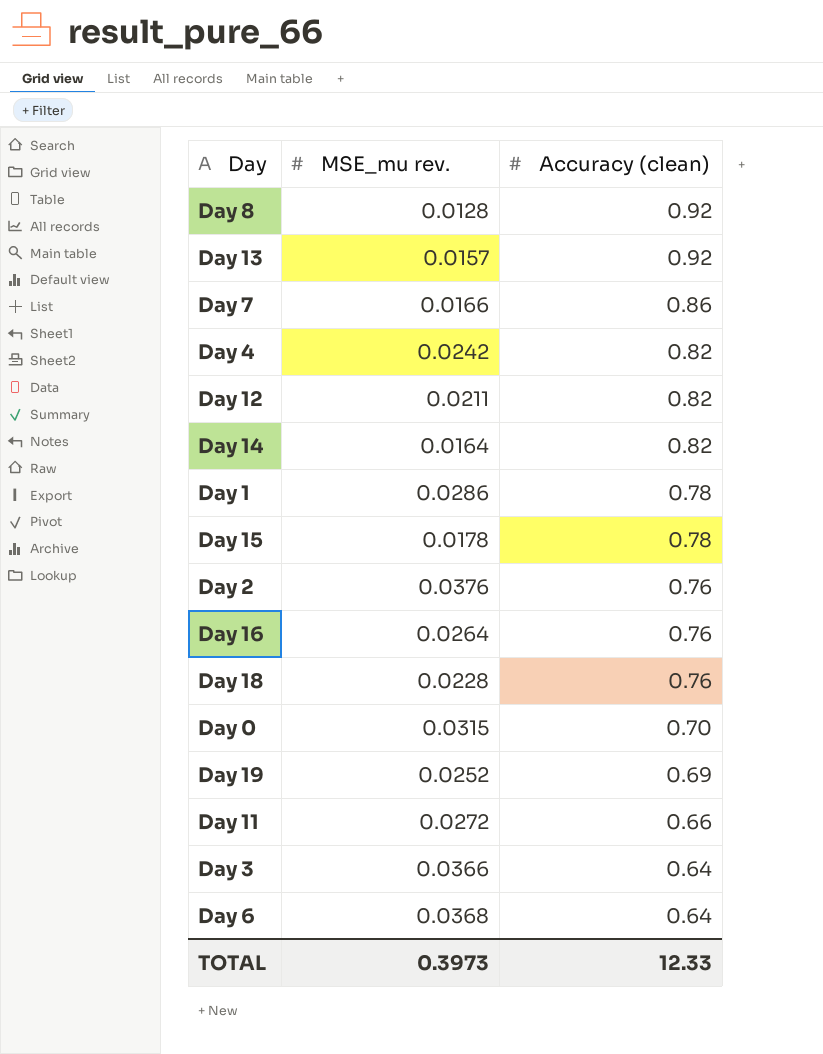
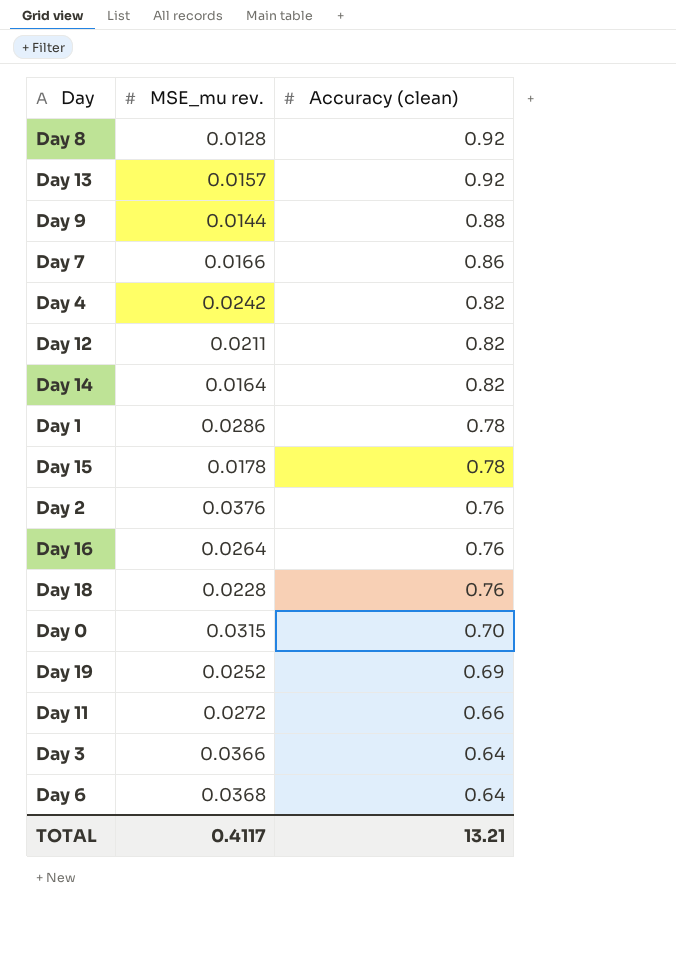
row Day 9: none -> 0.0144 | 0.88
TOTAL | MSE_mu rev.: 0.3973 -> 0.4117
TOTAL | Accuracy (clean): 12.33 -> 13.21

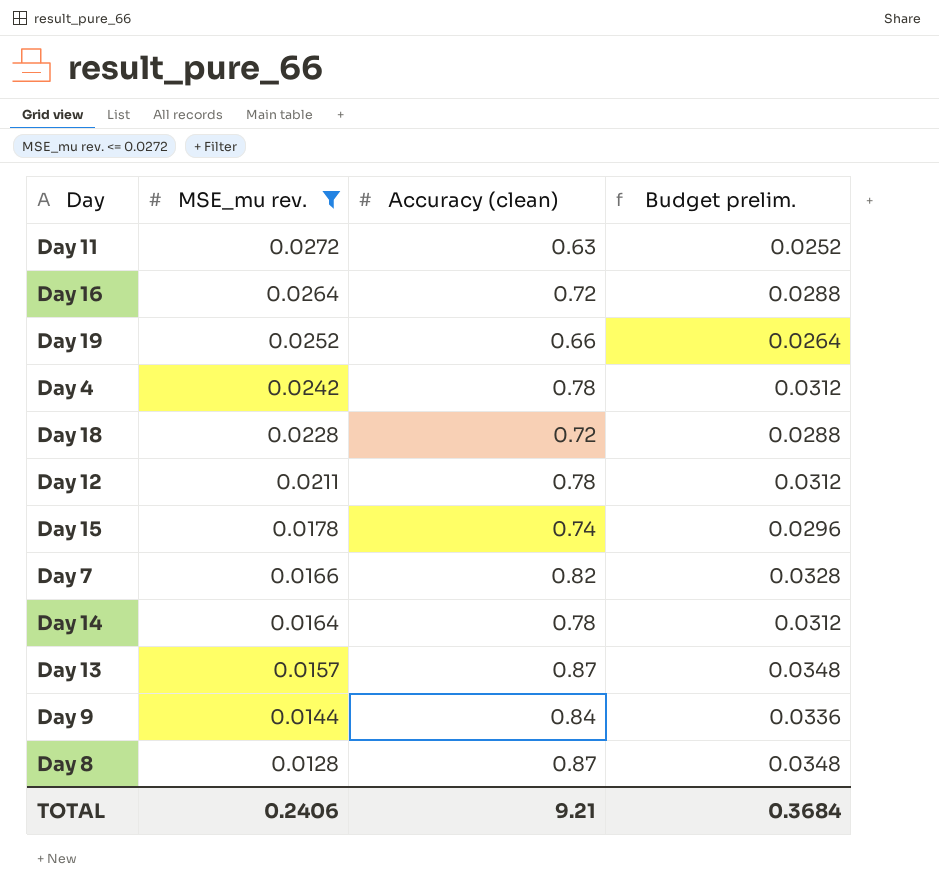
filter: none -> MSE_mu rev. <= 0.0272
row order: Accuracy (clean) descending -> MSE_mu rev. descending
column Budget prelim. | formula: none -> [Accuracy (clean)] * 0.04
Day 11 | Accuracy (clean): 0.66 -> 0.63
Day 16 | Accuracy (clean): 0.76 -> 0.72
Day 19 | Accuracy (clean): 0.69 -> 0.66
Day 4 | Accuracy (clean): 0.82 -> 0.78
Day 18 | Accuracy (clean): 0.76 -> 0.72
Day 12 | Accuracy (clean): 0.82 -> 0.78
Day 15 | Accuracy (clean): 0.78 -> 0.74
Day 7 | Accuracy (clean): 0.86 -> 0.82
Day 14 | Accuracy (clean): 0.82 -> 0.78
Day 13 | Accuracy (clean): 0.92 -> 0.87
Day 9 | Accuracy (clean): 0.88 -> 0.84
Day 8 | Accuracy (clean): 0.92 -> 0.87
TOTAL | MSE_mu rev.: 0.4117 -> 0.2406
TOTAL | Accuracy (clean): 13.21 -> 9.21

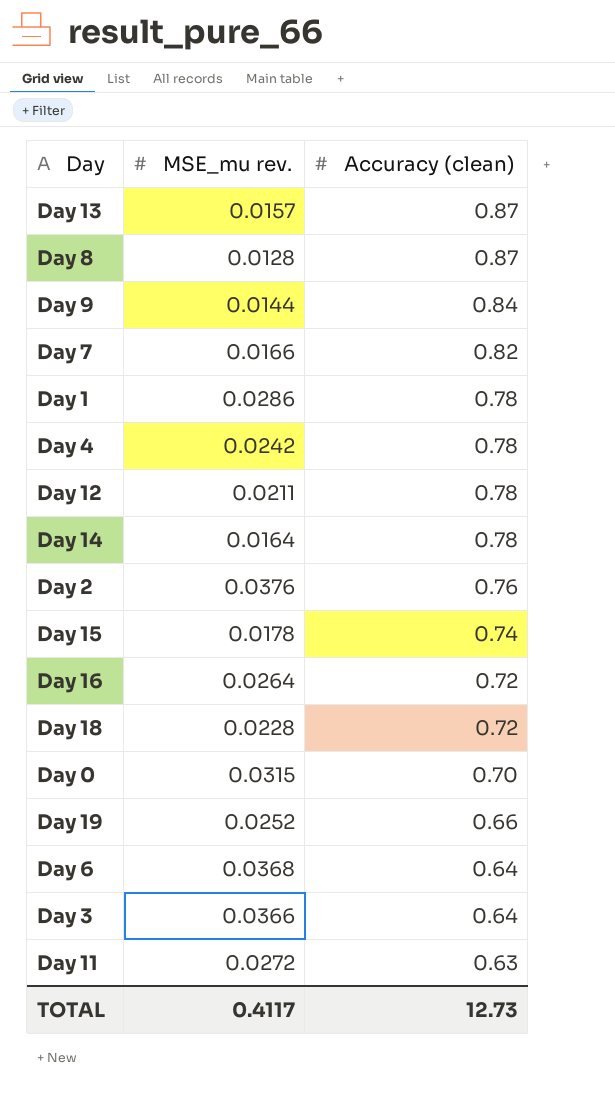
filter: MSE_mu rev. <= 0.0272 -> none
row order: MSE_mu rev. descending -> Accuracy (clean) descending
column Budget prelim. | formula: [Accuracy (clean)] * 0.04 -> none
TOTAL | MSE_mu rev.: 0.2406 -> 0.4117
TOTAL | Accuracy (clean): 9.21 -> 12.73

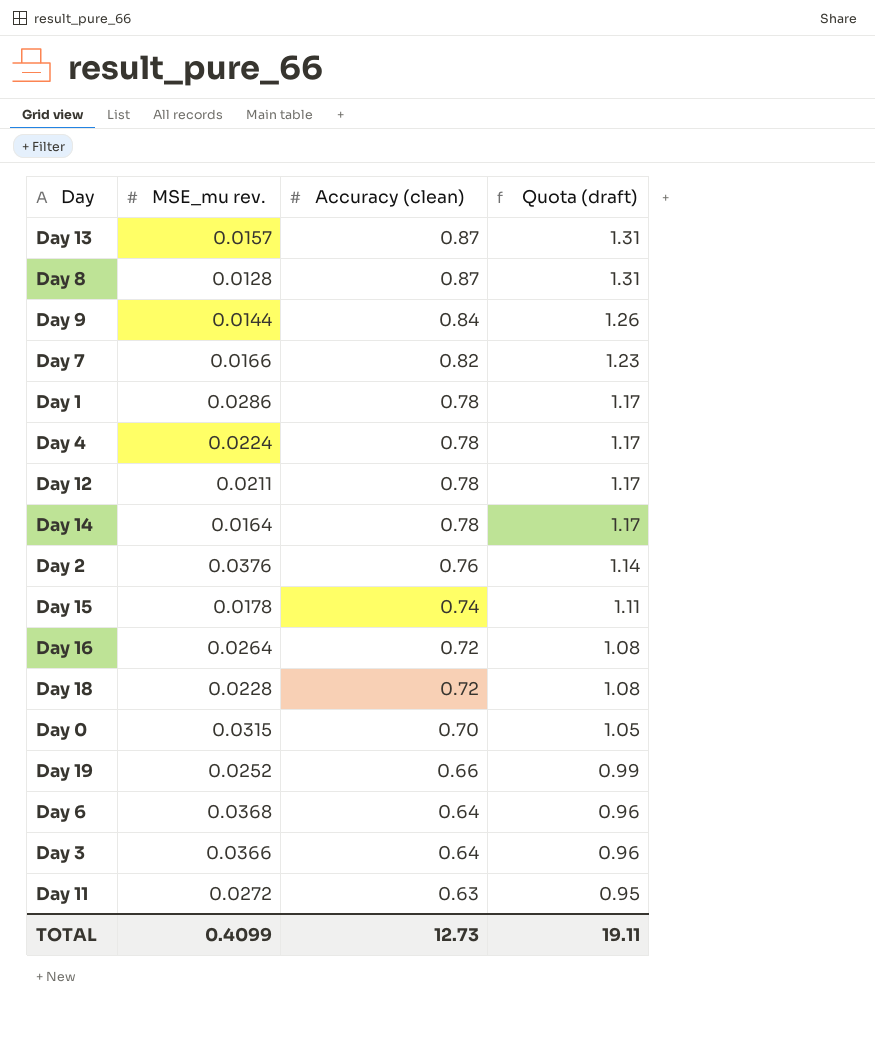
column Quota (draft) | formula: none -> [Accuracy (clean)] * 1.5
Day 4 | MSE_mu rev.: 0.0242 -> 0.0224
TOTAL | MSE_mu rev.: 0.4117 -> 0.4099

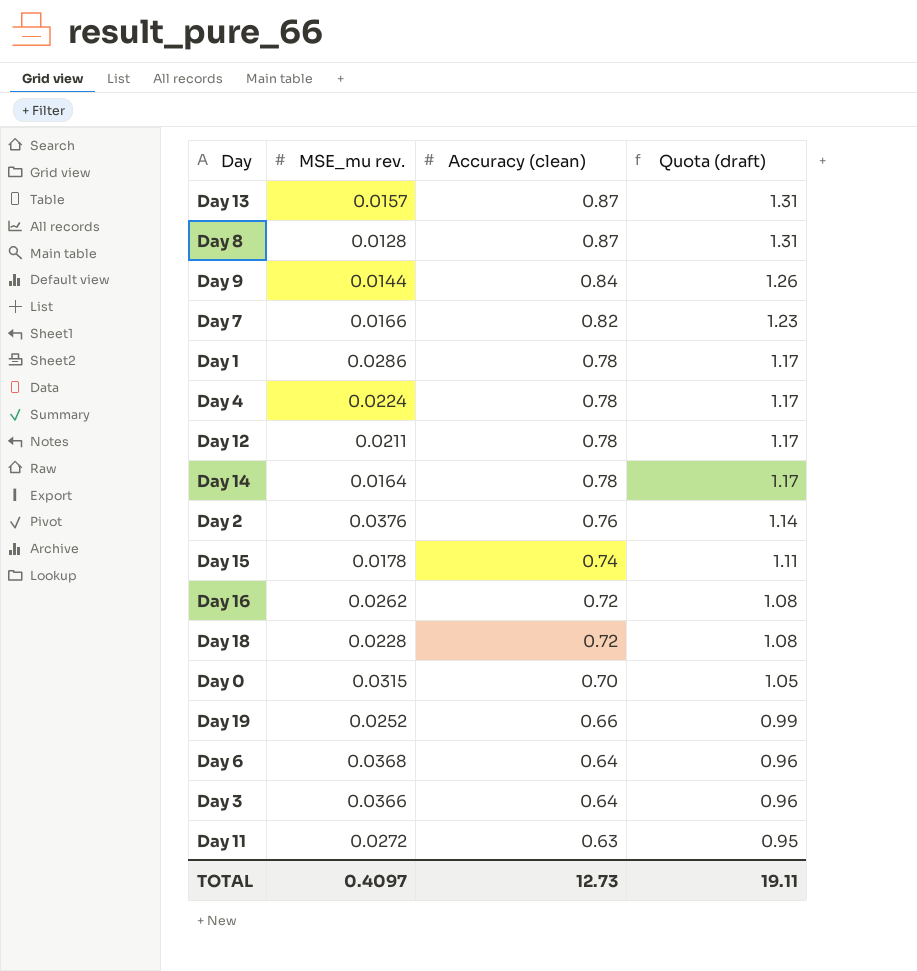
Day 16 | MSE_mu rev.: 0.0264 -> 0.0262
TOTAL | MSE_mu rev.: 0.4099 -> 0.4097

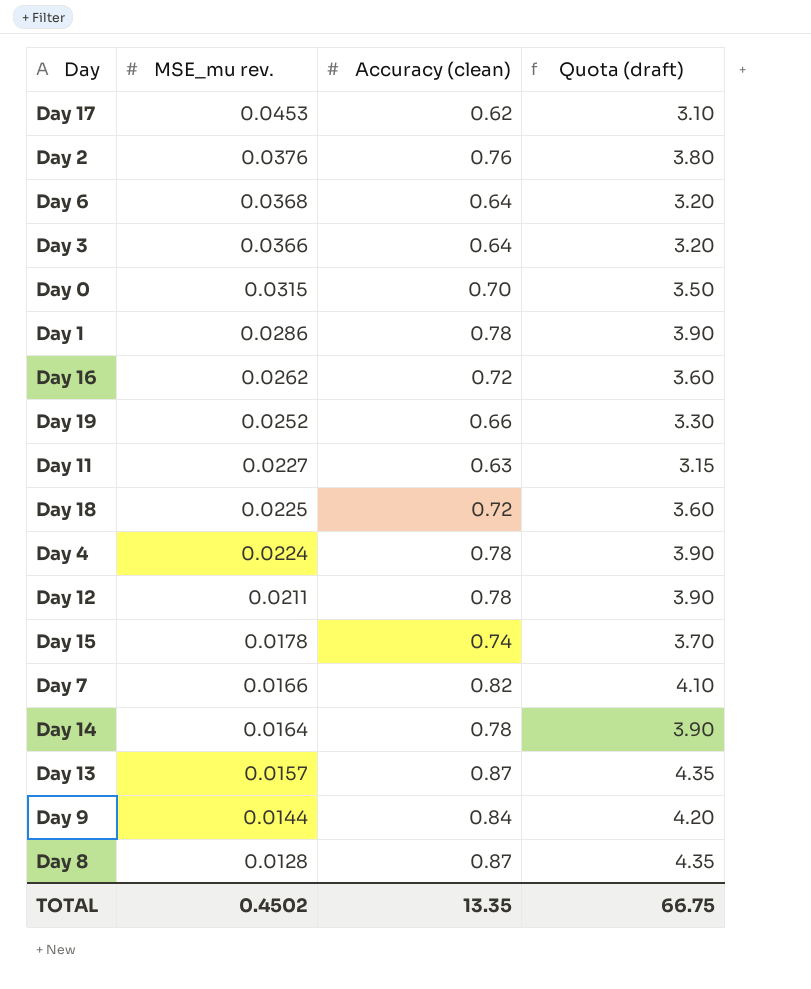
row order: Accuracy (clean) descending -> MSE_mu rev. descending
column Quota (draft) | formula: [Accuracy (clean)] * 1.5 -> [Accuracy (clean)] * 5
row Day 17: none -> 0.0453 | 0.62 | 3.10
Day 11 | MSE_mu rev.: 0.0272 -> 0.0227
Day 18 | MSE_mu rev.: 0.0228 -> 0.0225
TOTAL | MSE_mu rev.: 0.4097 -> 0.4502
TOTAL | Accuracy (clean): 12.73 -> 13.35
TOTAL | Quota (draft): 19.11 -> 66.75

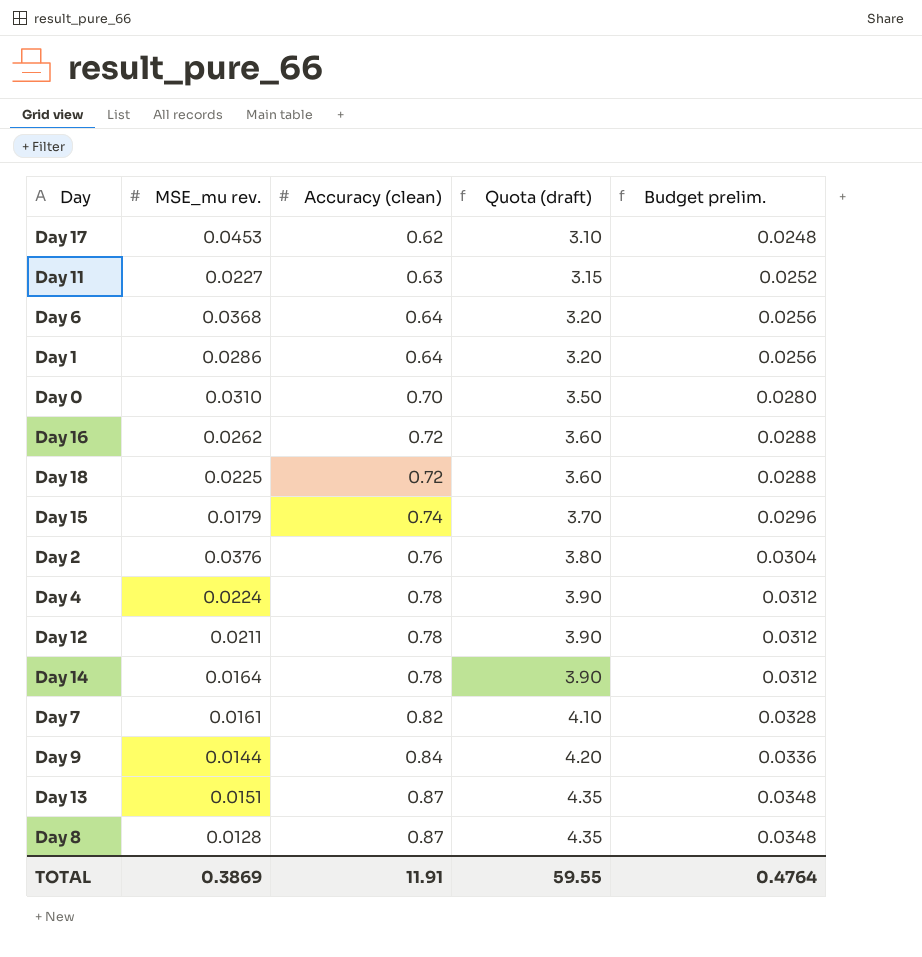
row order: MSE_mu rev. descending -> Accuracy (clean) ascending
column Budget prelim. | formula: none -> [Accuracy (clean)] * 0.04
row Day 3: 0.0366 | 0.64 | 3.20 -> none
row Day 19: 0.0252 | 0.66 | 3.30 -> none
Day 1 | Accuracy (clean): 0.78 -> 0.64
Day 1 | Quota (draft): 3.90 -> 3.20
Day 0 | MSE_mu rev.: 0.0315 -> 0.0310
Day 15 | MSE_mu rev.: 0.0178 -> 0.0179
Day 7 | MSE_mu rev.: 0.0166 -> 0.0161
Day 13 | MSE_mu rev.: 0.0157 -> 0.0151
TOTAL | MSE_mu rev.: 0.4502 -> 0.3869
TOTAL | Accuracy (clean): 13.35 -> 11.91
TOTAL | Quota (draft): 66.75 -> 59.55

